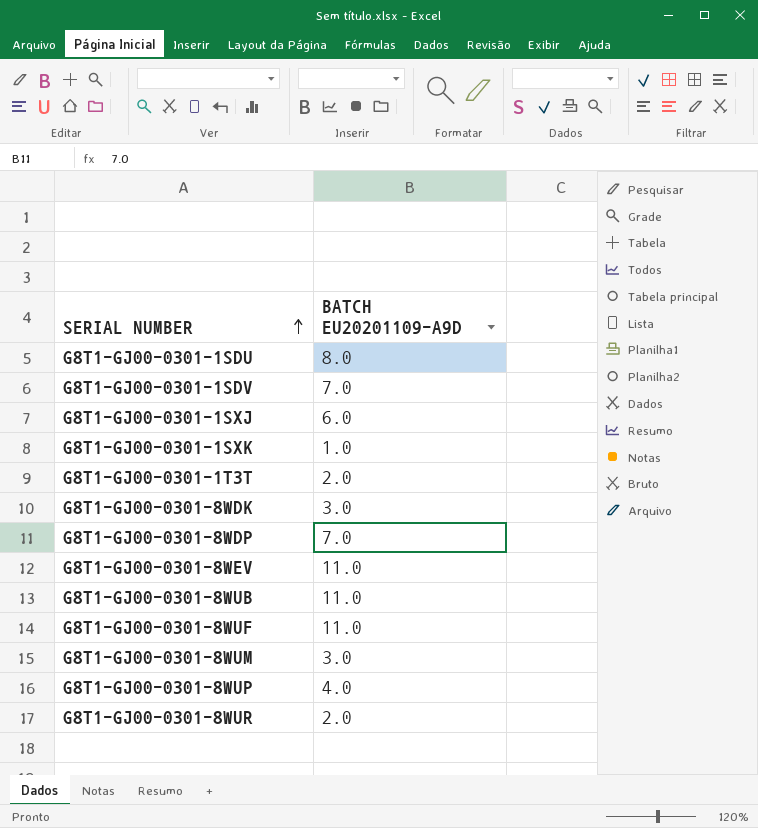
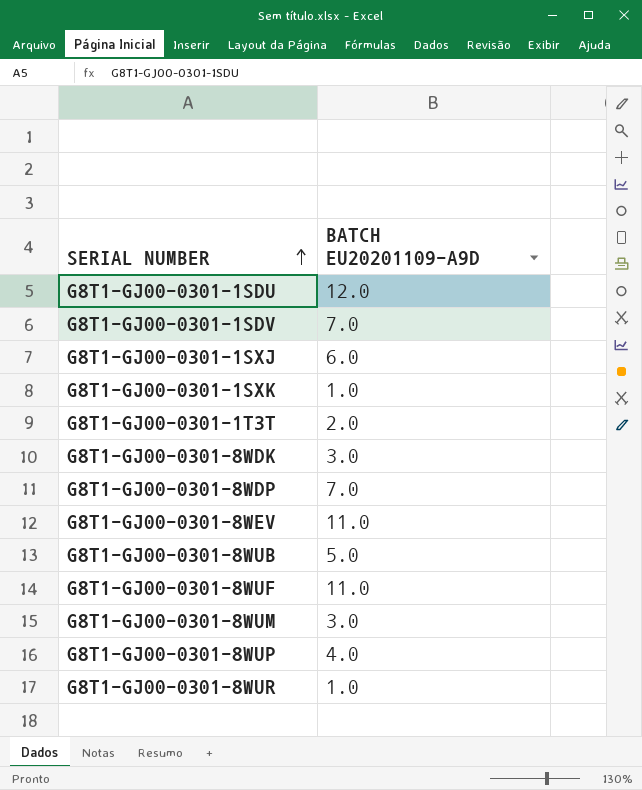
G8T1-GJ00-0301-1SDU | BATCH EU20201109-A9D: 8.0 -> 12.0
G8T1-GJ00-0301-8WUB | BATCH EU20201109-A9D: 11.0 -> 5.0
G8T1-GJ00-0301-8WUR | BATCH EU20201109-A9D: 2.0 -> 1.0

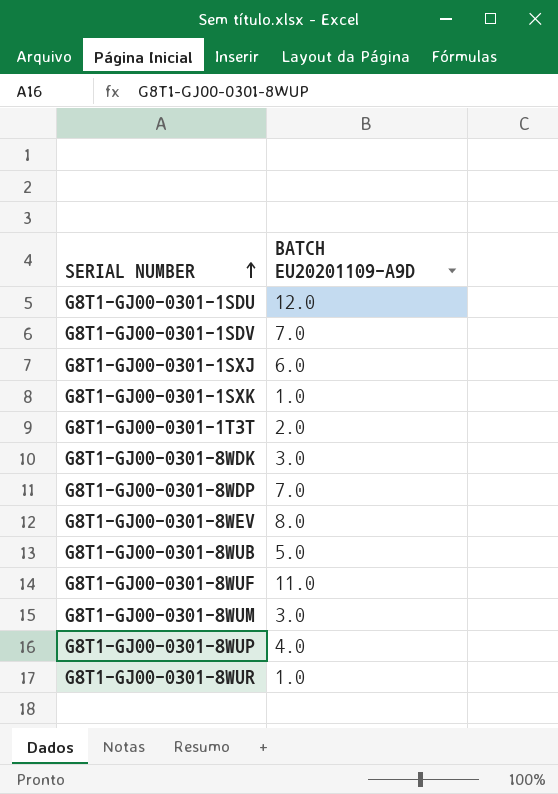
G8T1-GJ00-0301-8WEV | BATCH EU20201109-A9D: 11.0 -> 8.0

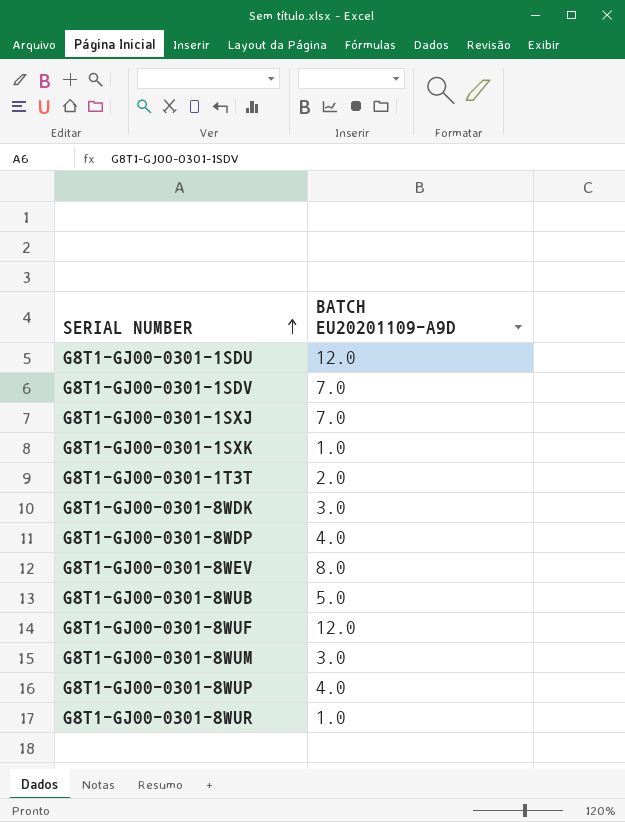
G8T1-GJ00-0301-1SXJ | BATCH EU20201109-A9D: 6.0 -> 7.0
G8T1-GJ00-0301-8WDP | BATCH EU20201109-A9D: 7.0 -> 4.0
G8T1-GJ00-0301-8WUF | BATCH EU20201109-A9D: 11.0 -> 12.0

